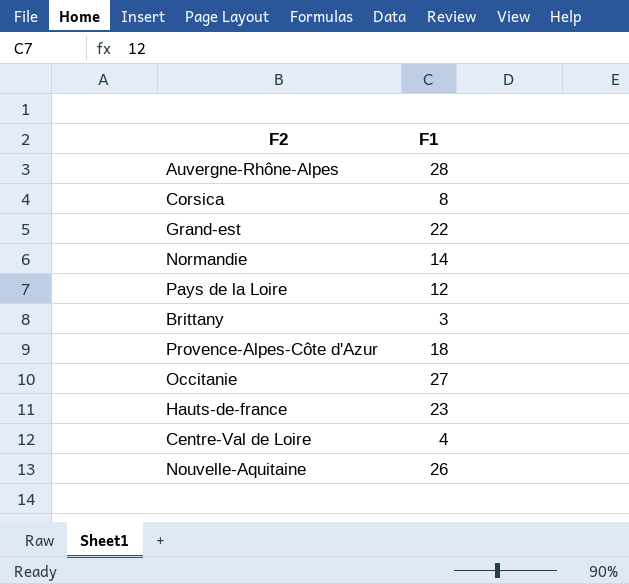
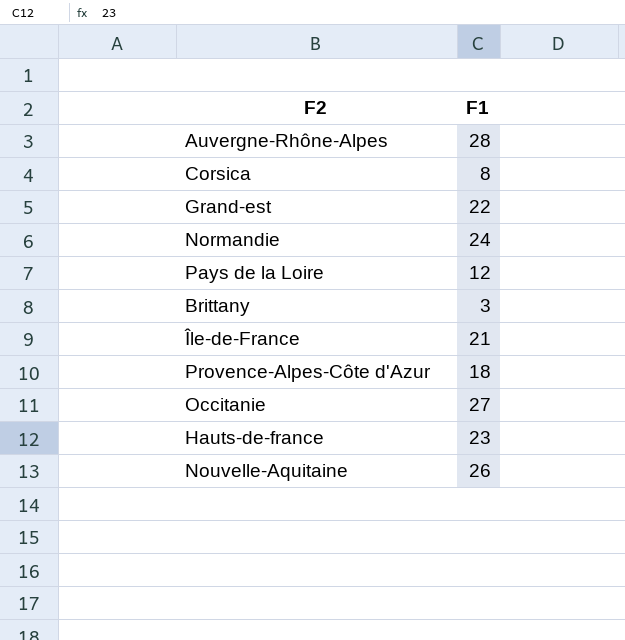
row Centre-Val de Loire: 4 -> none
Normandie | F1: 14 -> 24
row Île-de-France: none -> 21

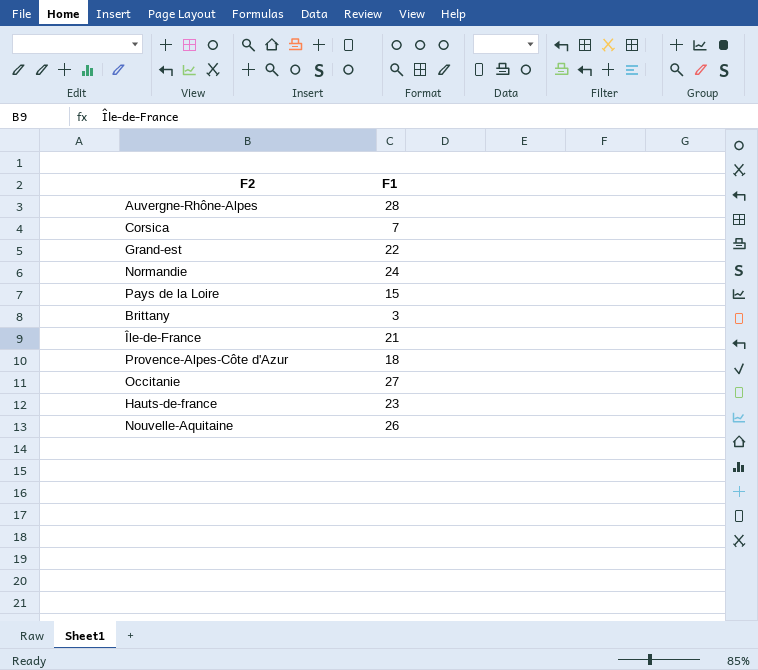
Corsica | F1: 8 -> 7
Pays de la Loire | F1: 12 -> 15

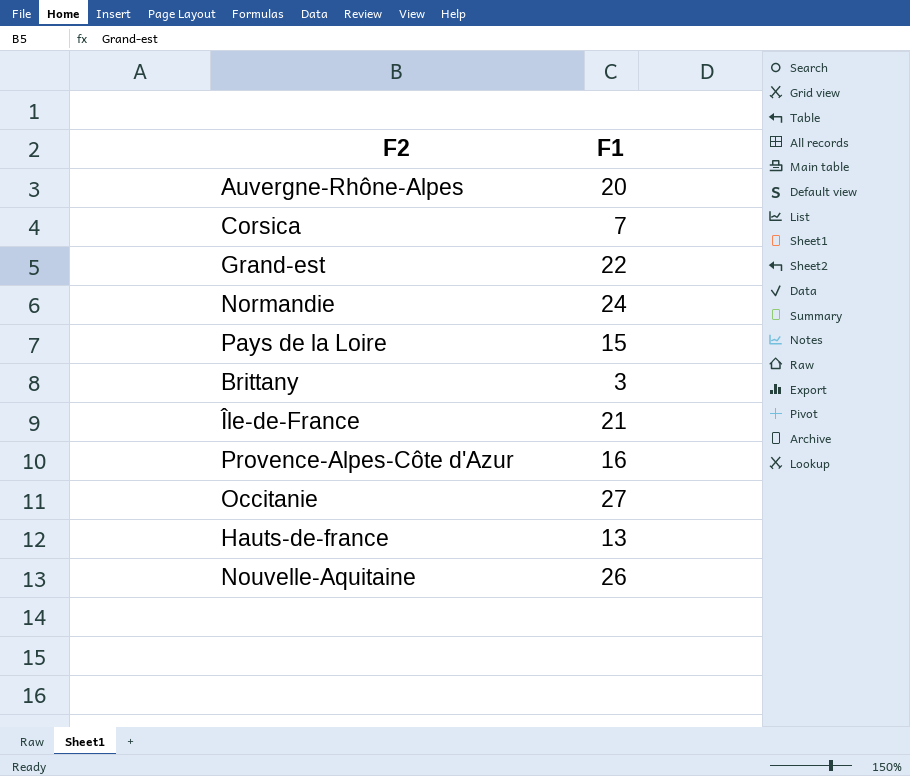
Auvergne-Rhône-Alpes | F1: 28 -> 20
Provence-Alpes-Côte d'Azur | F1: 18 -> 16
Hauts-de-france | F1: 23 -> 13

